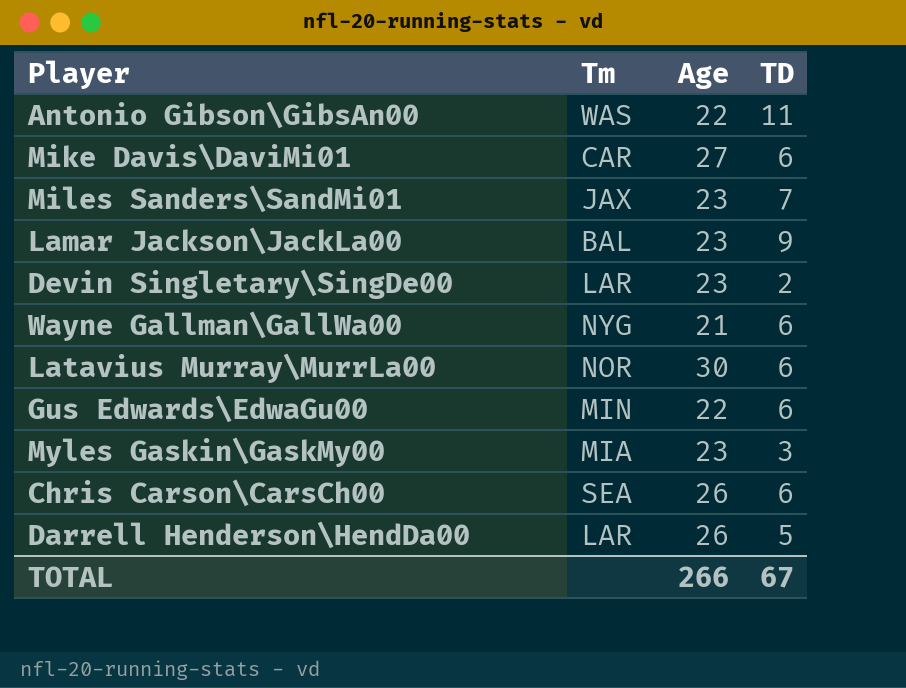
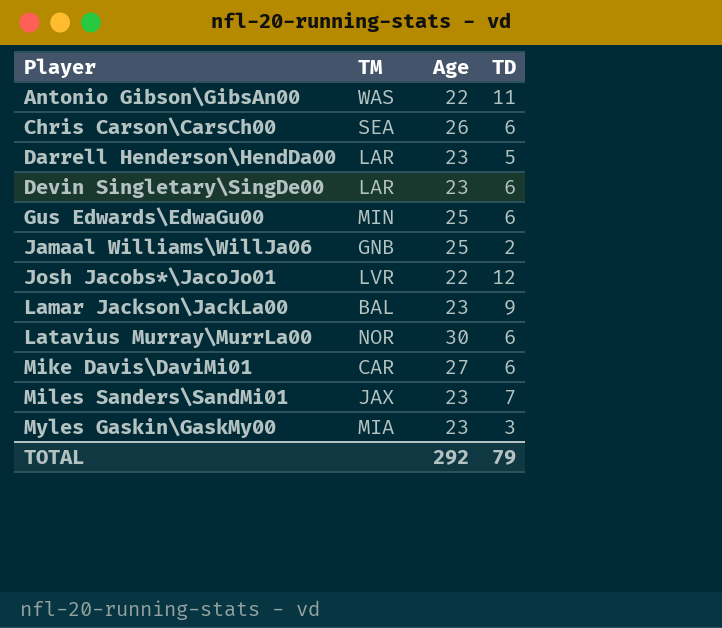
row order: none -> Player ascending
column name: Tm -> TM
row Wayne Gallman\GallWa00: NYG | 21 | 6 -> none
Darrell Henderson\HendDa00 | Age: 26 -> 23
Devin Singletary\SingDe00 | TD: 2 -> 6
Gus Edwards\EdwaGu00 | Age: 22 -> 25
row Jamaal Williams\WillJa06: none -> GNB | 25 | 2
row Josh Jacobs*\JacoJo01: none -> LVR | 22 | 12
TOTAL | Age: 266 -> 292
TOTAL | TD: 67 -> 79

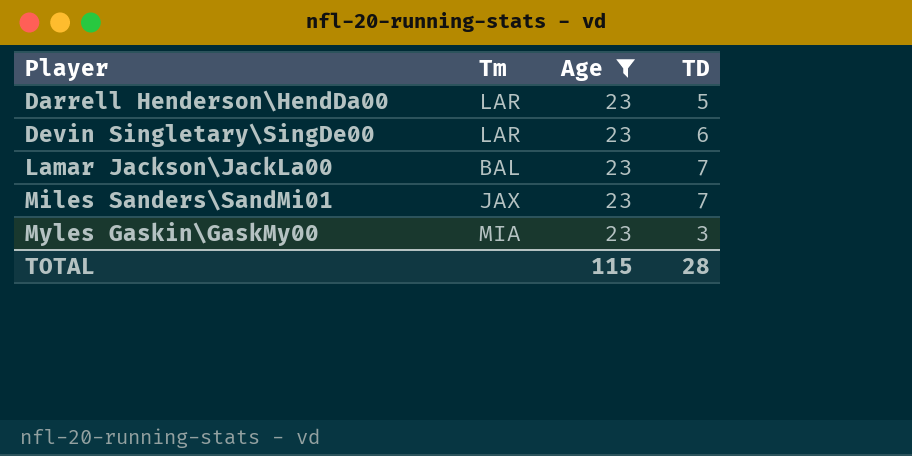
filter: none -> Age = 23
column name: TM -> Tm
Lamar Jackson\JackLa00 | TD: 9 -> 7
TOTAL | Age: 292 -> 115
TOTAL | TD: 79 -> 28

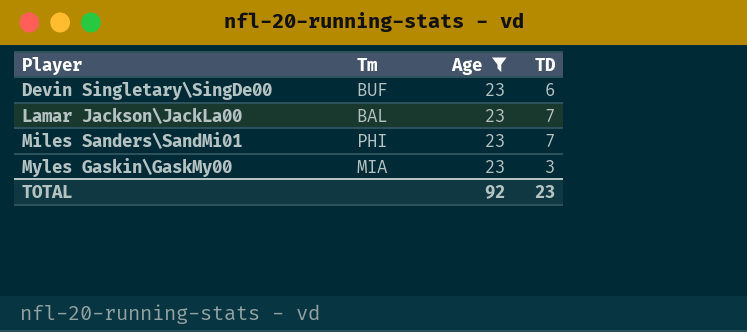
row Darrell Henderson\HendDa00: LAR | 23 | 5 -> none
Devin Singletary\SingDe00 | Tm: LAR -> BUF
Miles Sanders\SandMi01 | Tm: JAX -> PHI
TOTAL | Age: 115 -> 92
TOTAL | TD: 28 -> 23

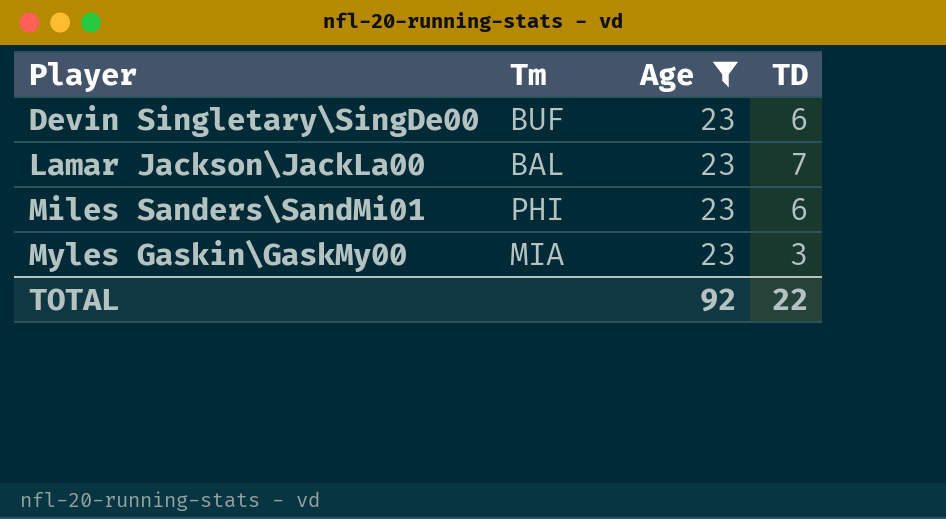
Miles Sanders\SandMi01 | TD: 7 -> 6
TOTAL | TD: 23 -> 22

